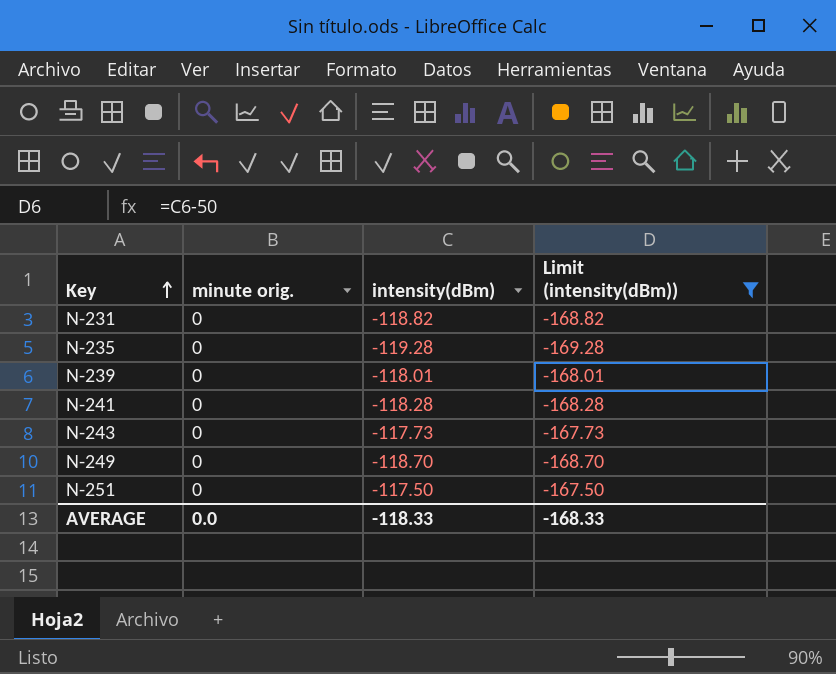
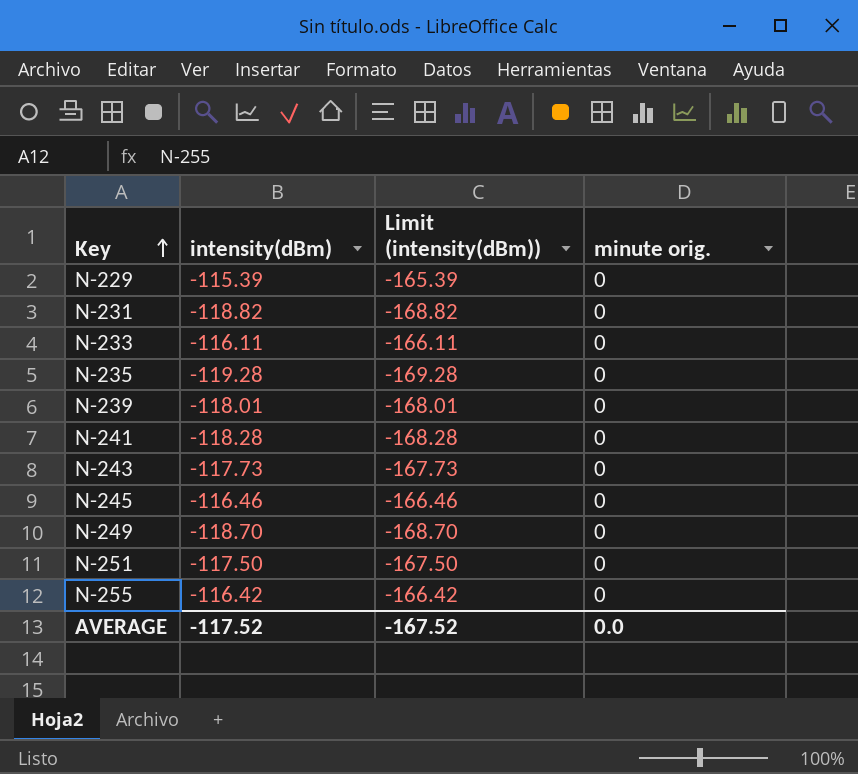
filter: Limit (intensity(dBm)) <= -167.50 -> none
column minute orig. | position: 2 -> 4
AVERAGE | intensity(dBm): -118.33 -> -117.52
AVERAGE | Limit (intensity(dBm)): -168.33 -> -167.52

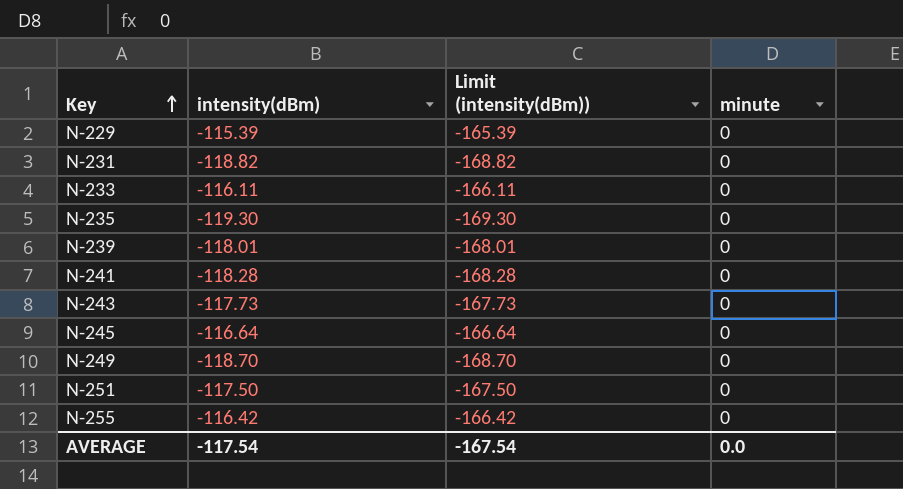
column name: minute orig. -> minute
N-235 | intensity(dBm): -119.28 -> -119.30
N-235 | Limit (intensity(dBm)): -169.28 -> -169.30
N-245 | intensity(dBm): -116.46 -> -116.64
N-245 | Limit (intensity(dBm)): -166.46 -> -166.64
AVERAGE | intensity(dBm): -117.52 -> -117.54
AVERAGE | Limit (intensity(dBm)): -167.52 -> -167.54

